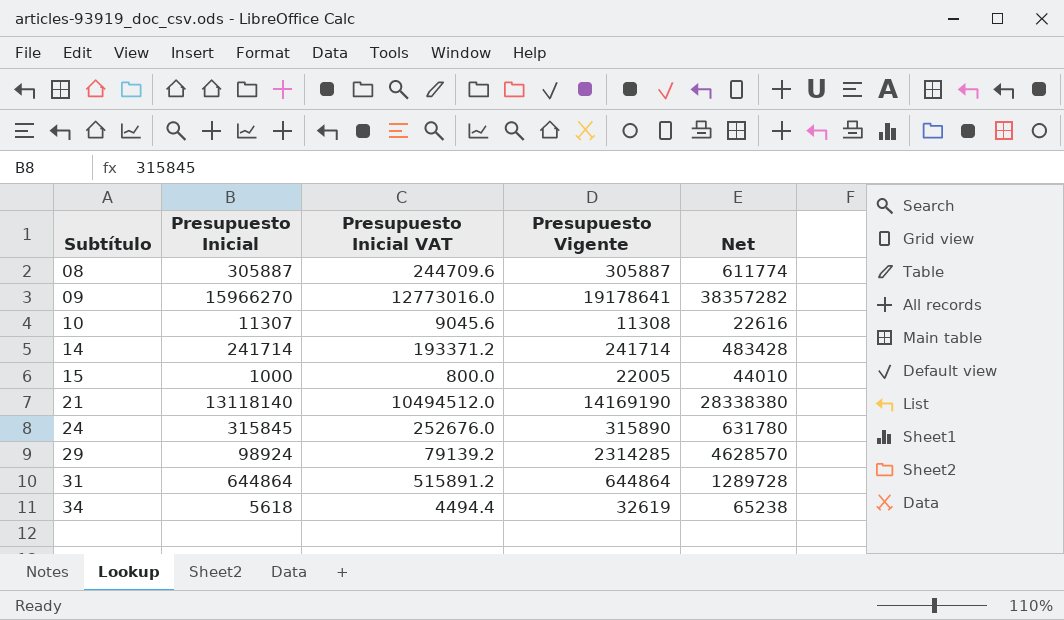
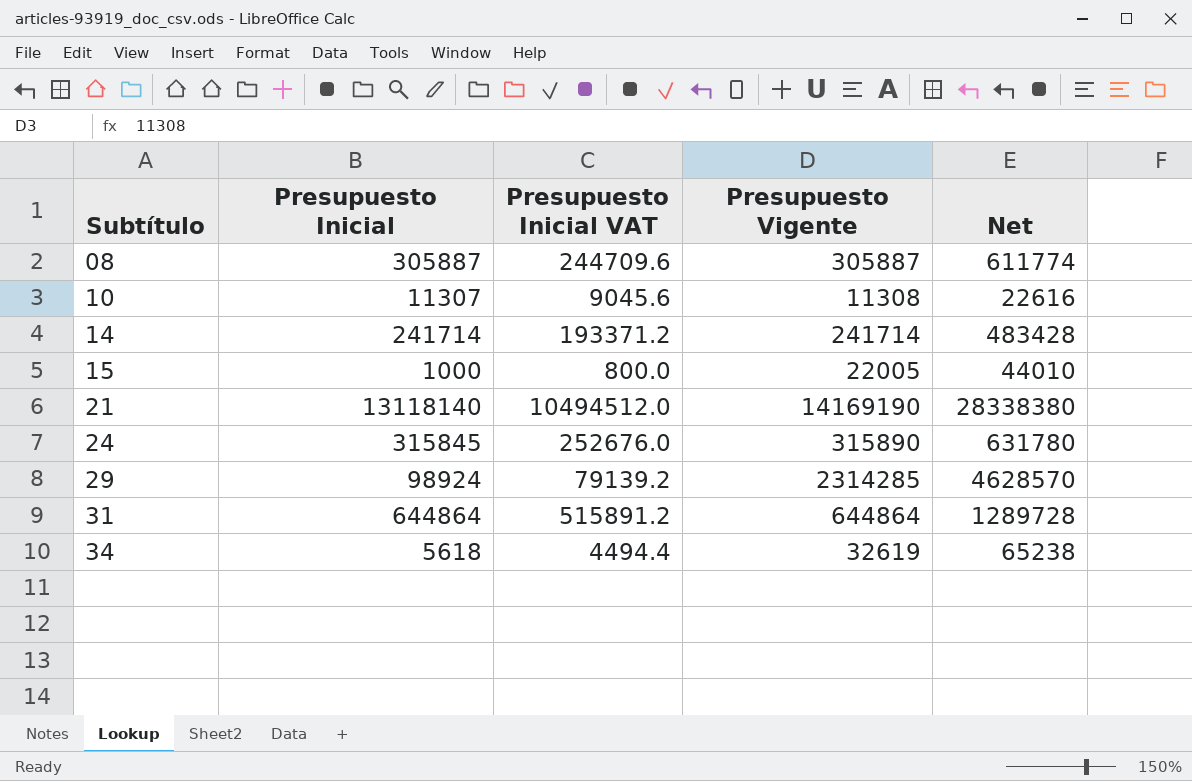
row 09: 15966270 | 12773016.0 | 19178641 | 38357282 -> none

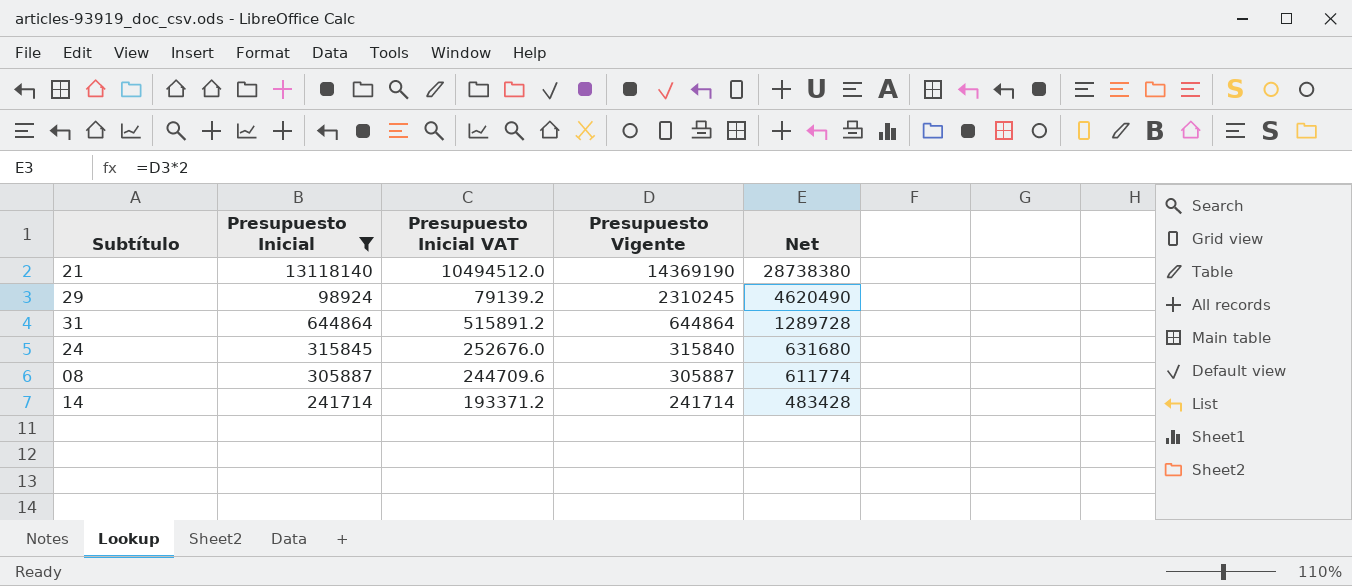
filter: none -> Presupuesto Inicial >= 98924
row order: Subtítulo ascending -> Presupuesto Vigente descending
21 | Presupuesto Vigente: 14169190 -> 14369190
21 | Net: 28338380 -> 28738380
29 | Presupuesto Vigente: 2314285 -> 2310245
29 | Net: 4628570 -> 4620490
24 | Presupuesto Vigente: 315890 -> 315840
24 | Net: 631780 -> 631680

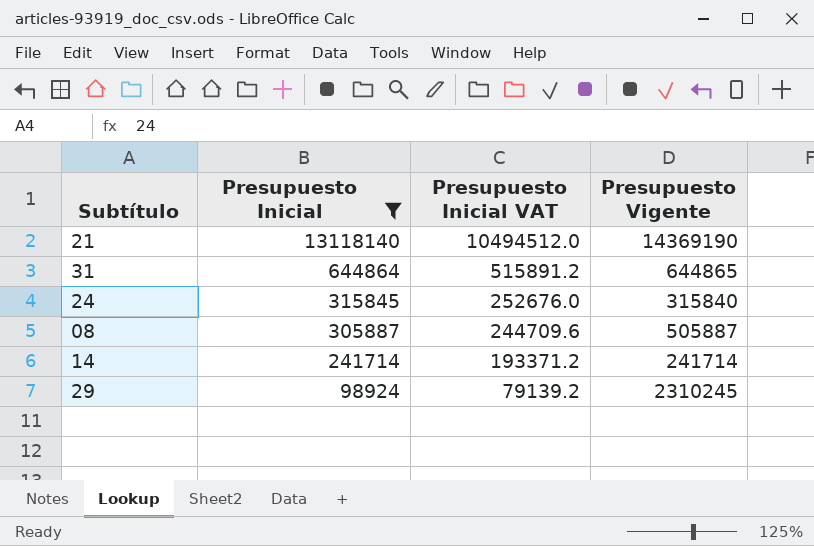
row order: Presupuesto Vigente descending -> Presupuesto Inicial descending
column Net | formula: [Presupuesto Vigente] * 2 -> none
31 | Presupuesto Vigente: 644864 -> 644865
08 | Presupuesto Vigente: 305887 -> 505887

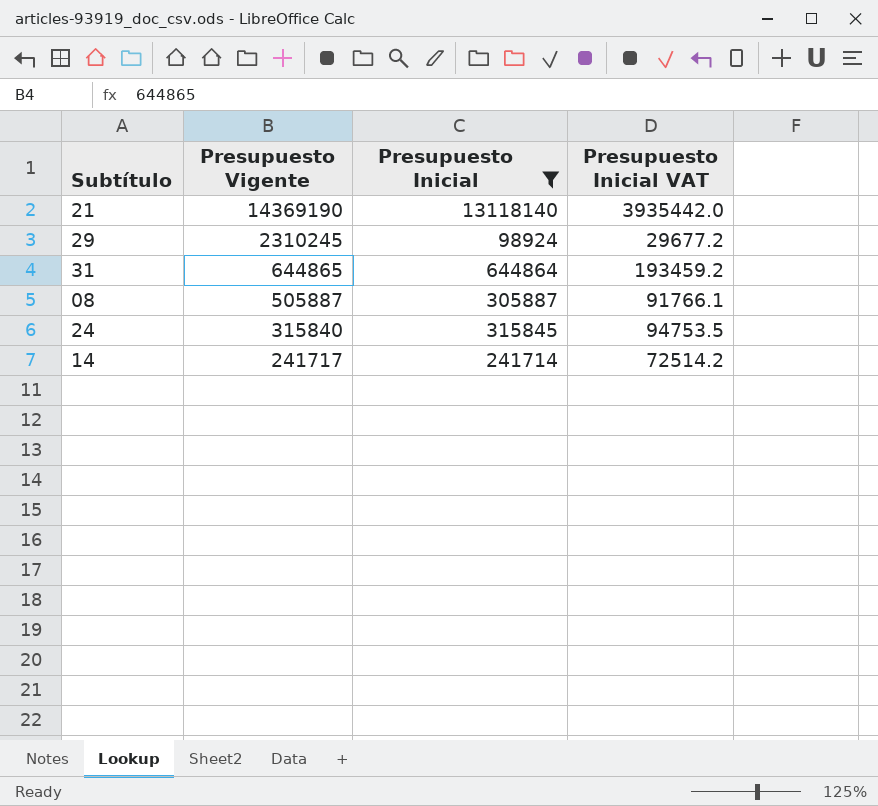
row order: Presupuesto Inicial descending -> Presupuesto Vigente descending
column Presupuesto Vigente | position: 4 -> 2
column Presupuesto Inicial VAT | formula: [Presupuesto Inicial] * 0.8 -> [Presupuesto Inicial] * 0.3
14 | Presupuesto Vigente: 241714 -> 241717

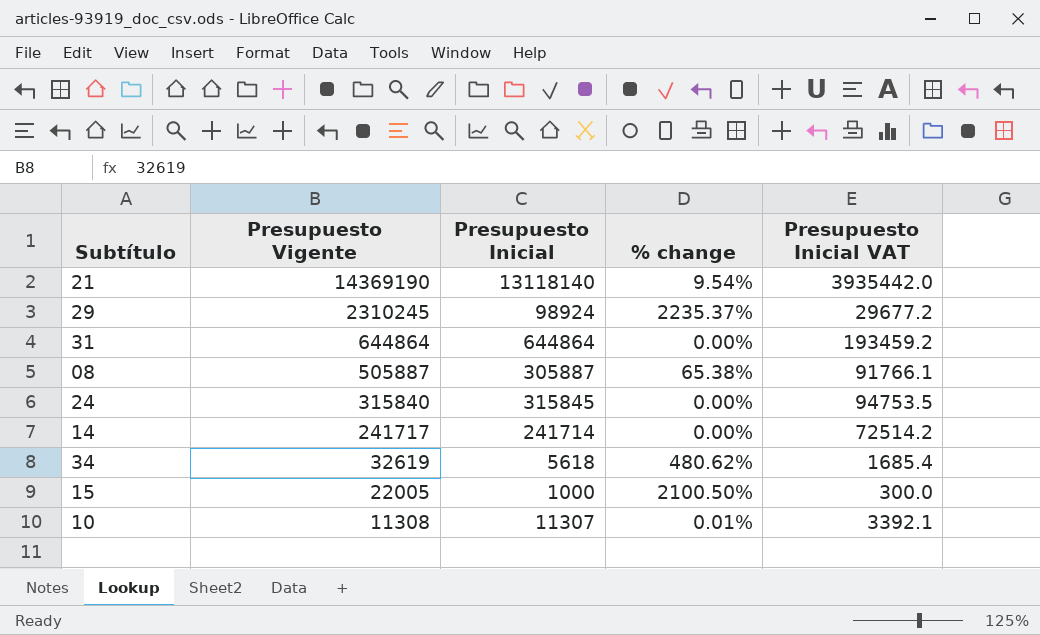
filter: Presupuesto Inicial >= 98924 -> none
column % change | formula: none -> ([Presupuesto Vigente] - [Presupuesto Inicial]) / [Presupuesto Inicial]
31 | Presupuesto Vigente: 644865 -> 644864

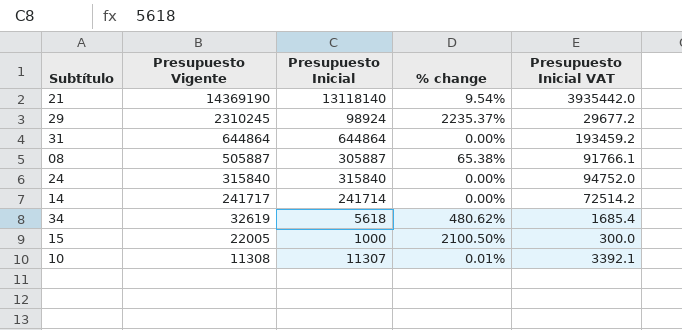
24 | Presupuesto Inicial: 315845 -> 315840
24 | Presupuesto Inicial VAT: 94753.5 -> 94752.0

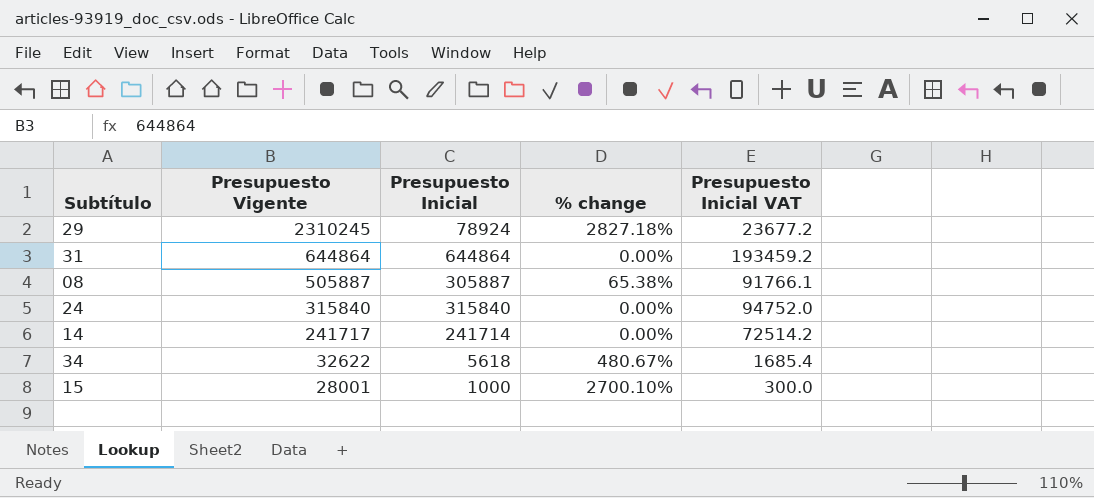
row 21: 14369190 | 13118140 | 9.54% | 3935442.0 -> none
row 10: 11308 | 11307 | 0.01% | 3392.1 -> none
29 | Presupuesto Inicial: 98924 -> 78924
29 | % change: 2235.37% -> 2827.18%
29 | Presupuesto Inicial VAT: 29677.2 -> 23677.2
34 | Presupuesto Vigente: 32619 -> 32622
34 | % change: 480.62% -> 480.67%
15 | Presupuesto Vigente: 22005 -> 28001
15 | % change: 2100.50% -> 2700.10%

